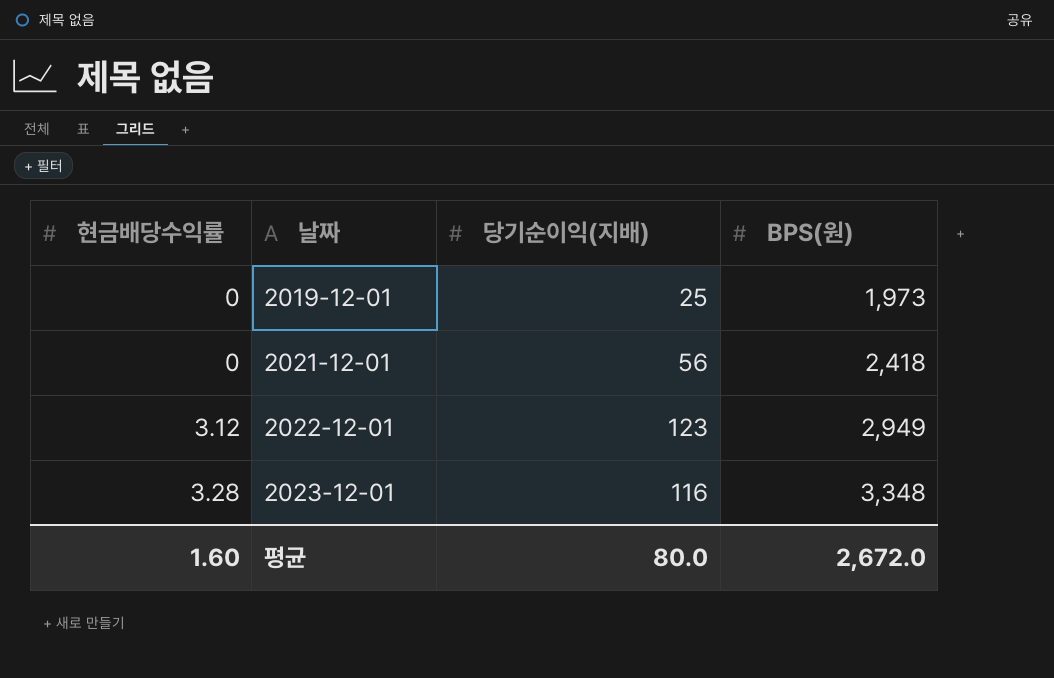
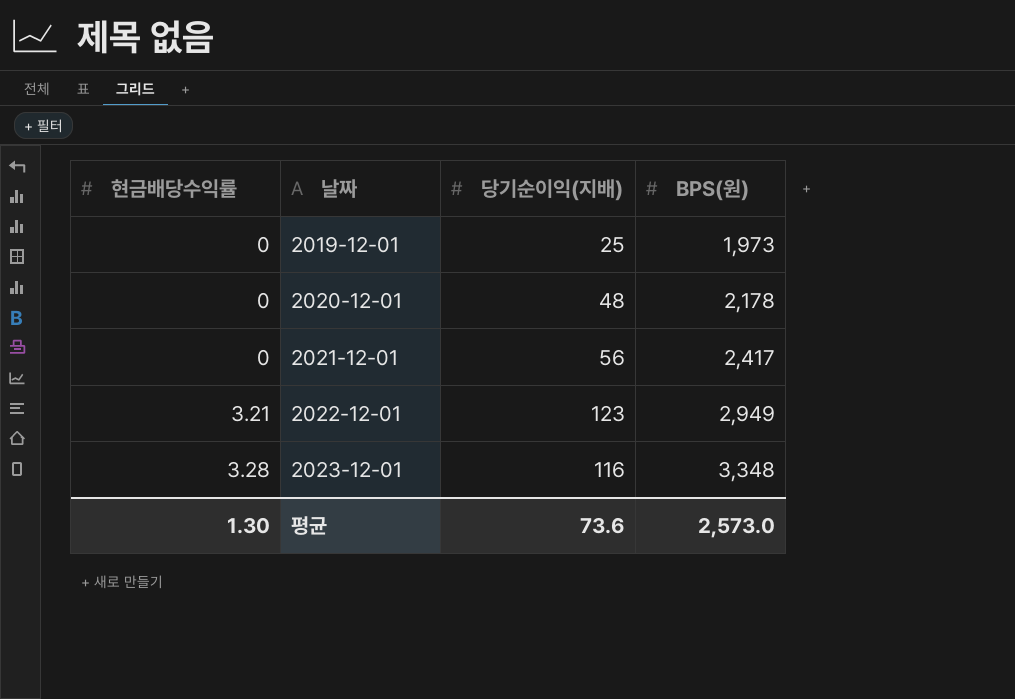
row 2020-12-01: none -> 0 | 48 | 2,178
2021-12-01 | BPS(원): 2,418 -> 2,417
2022-12-01 | 현금배당수익률: 3.12 -> 3.21
평균 | 현금배당수익률: 1.60 -> 1.30
평균 | 당기순이익(지배): 80.0 -> 73.6
평균 | BPS(원): 2,672.0 -> 2,573.0

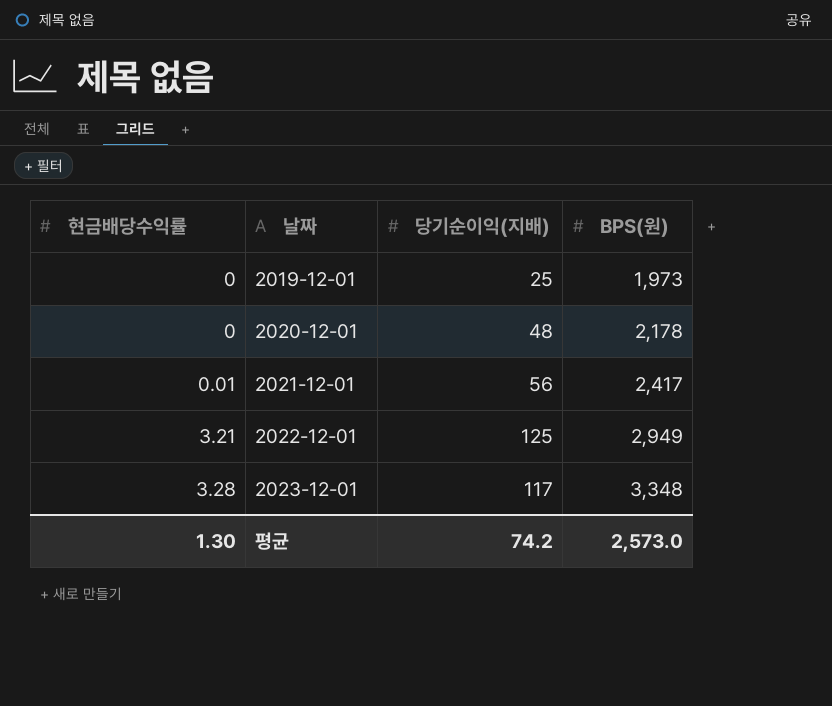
2021-12-01 | 현금배당수익률: 0 -> 0.01
2022-12-01 | 당기순이익(지배): 123 -> 125
2023-12-01 | 당기순이익(지배): 116 -> 117
평균 | 당기순이익(지배): 73.6 -> 74.2

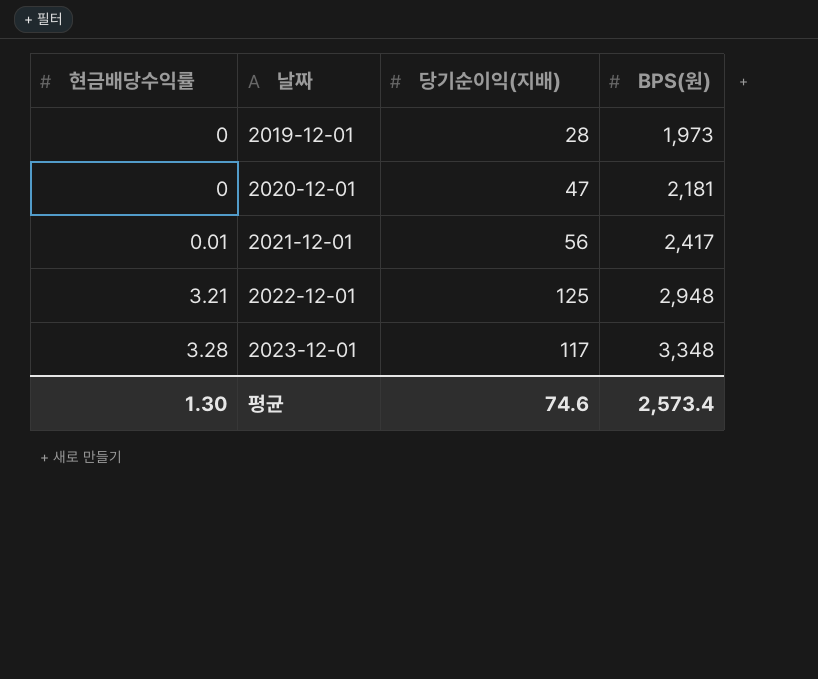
2019-12-01 | 당기순이익(지배): 25 -> 28
2020-12-01 | 당기순이익(지배): 48 -> 47
2020-12-01 | BPS(원): 2,178 -> 2,181
2022-12-01 | BPS(원): 2,949 -> 2,948
평균 | 당기순이익(지배): 74.2 -> 74.6
평균 | BPS(원): 2,573.0 -> 2,573.4

